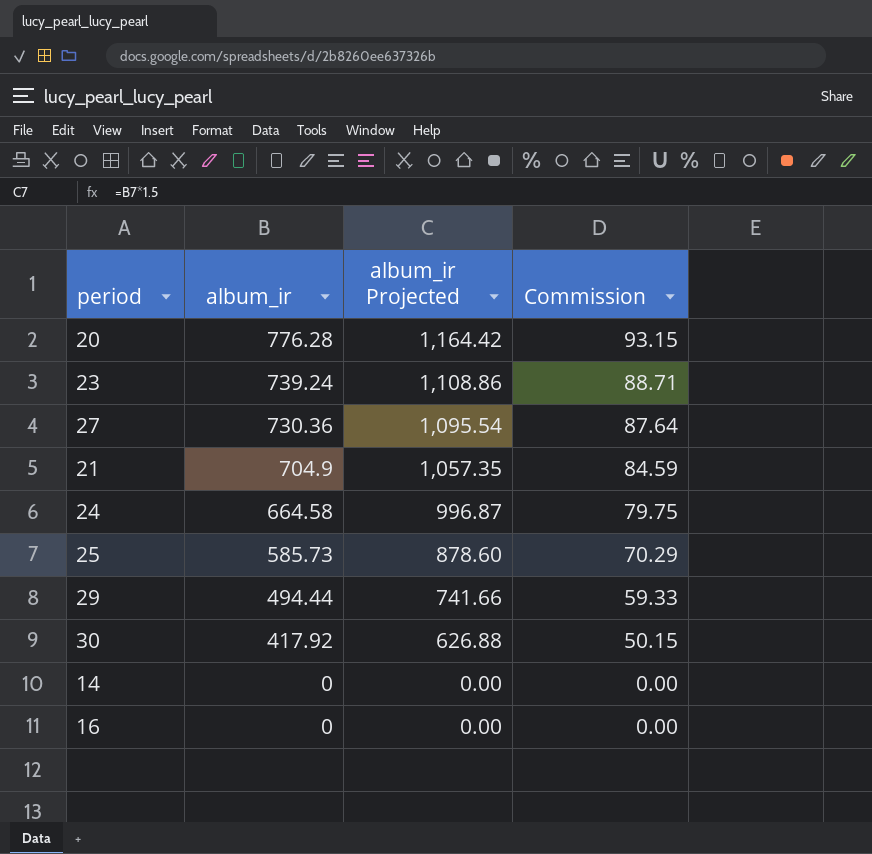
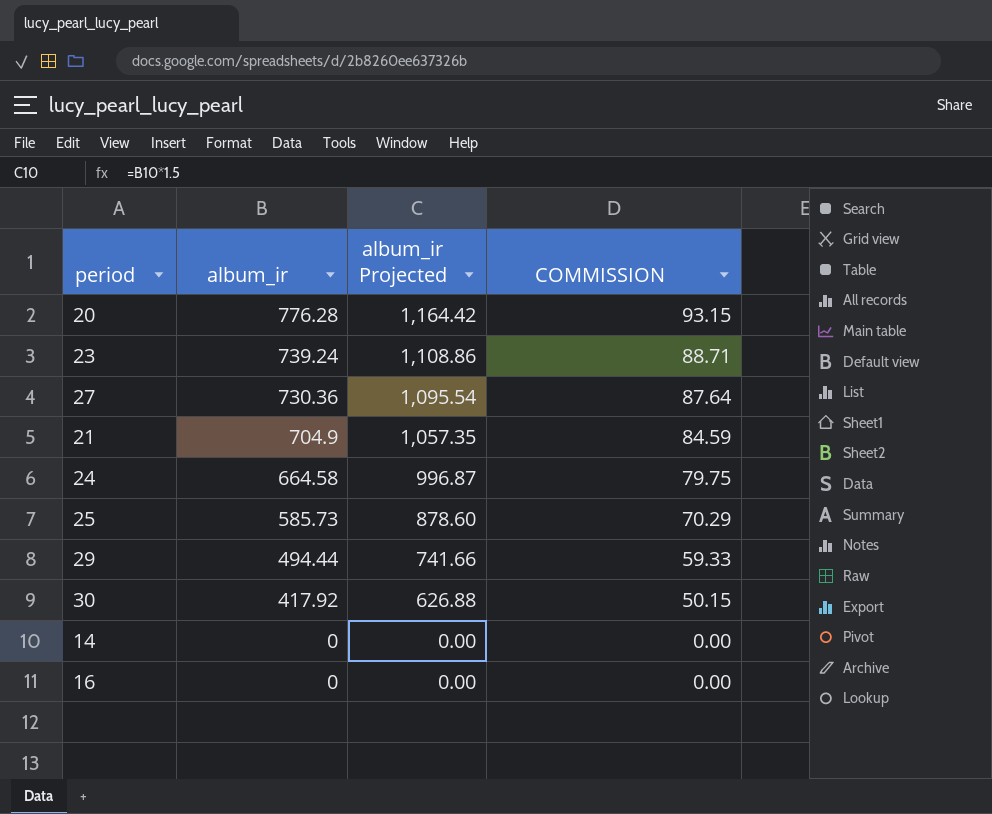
column name: Commission -> COMMISSION

